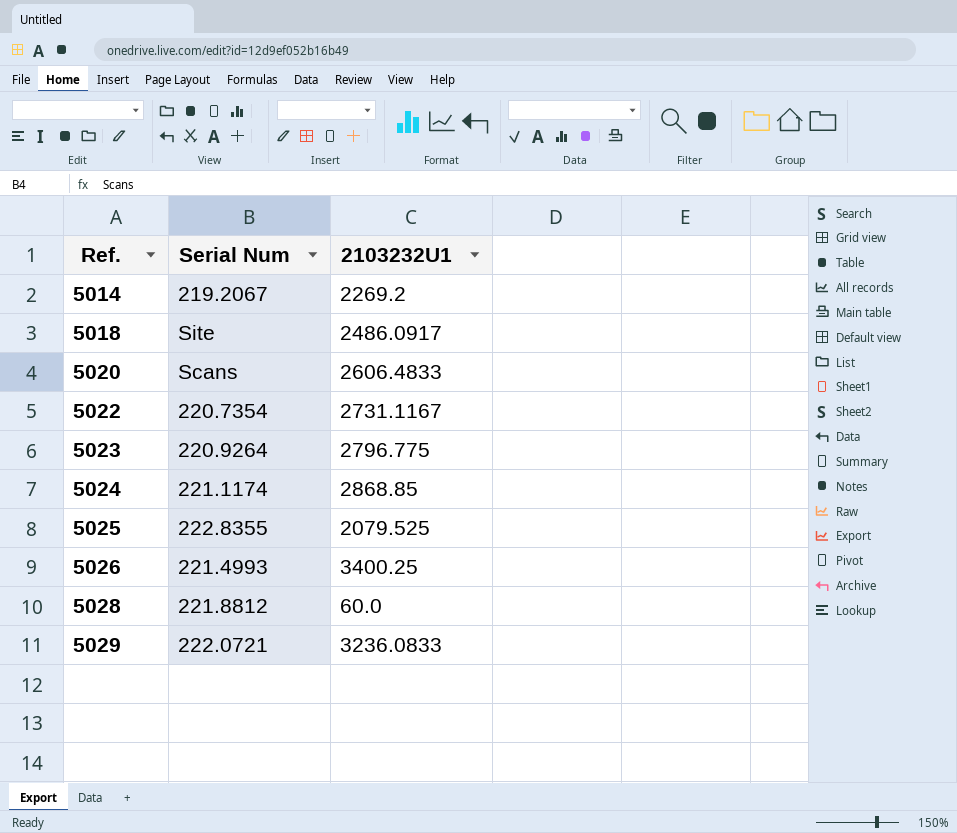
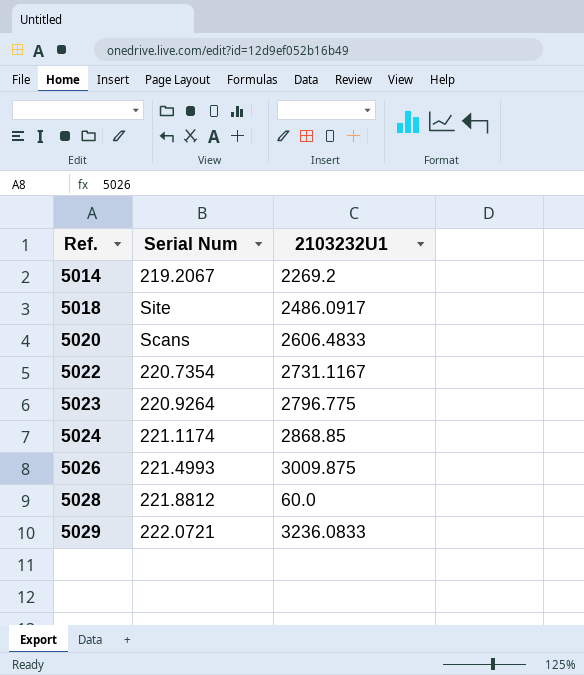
row 5025: 222.8355 | 2079.525 -> none
5026 | 2103232U1: 3400.25 -> 3009.875

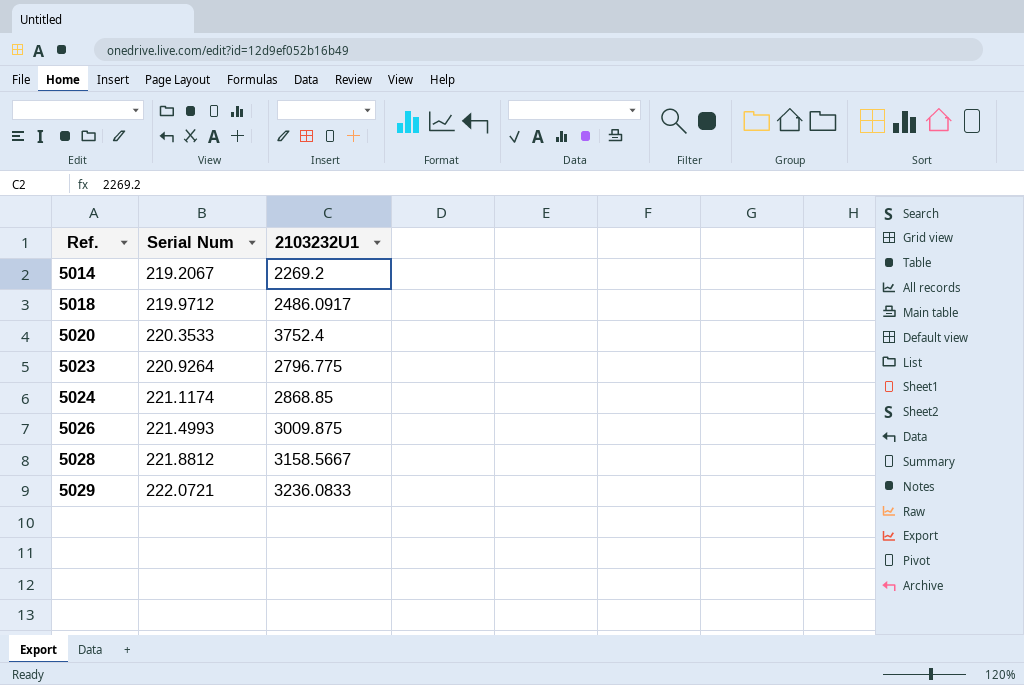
row 5022: 220.7354 | 2731.1167 -> none
5018 | Serial Num: Site -> 219.9712
5020 | Serial Num: Scans -> 220.3533
5020 | 2103232U1: 2606.4833 -> 3752.4
5028 | 2103232U1: 60.0 -> 3158.5667

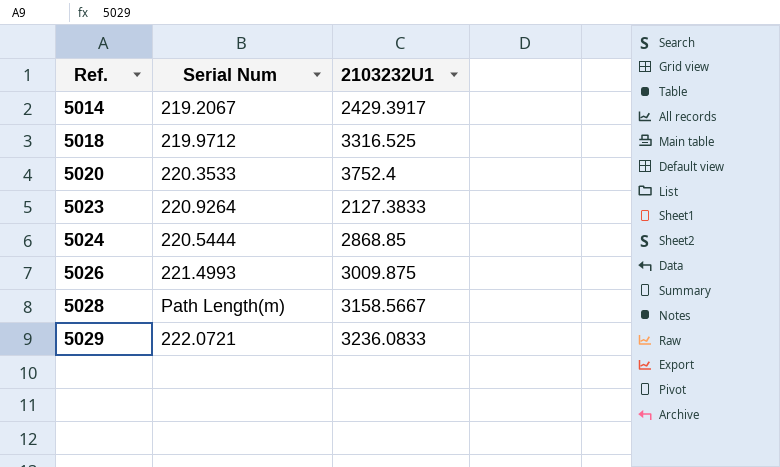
5014 | 2103232U1: 2269.2 -> 2429.3917
5018 | 2103232U1: 2486.0917 -> 3316.525
5023 | 2103232U1: 2796.775 -> 2127.3833
5024 | Serial Num: 221.1174 -> 220.5444
5028 | Serial Num: 221.8812 -> Path Length(m)

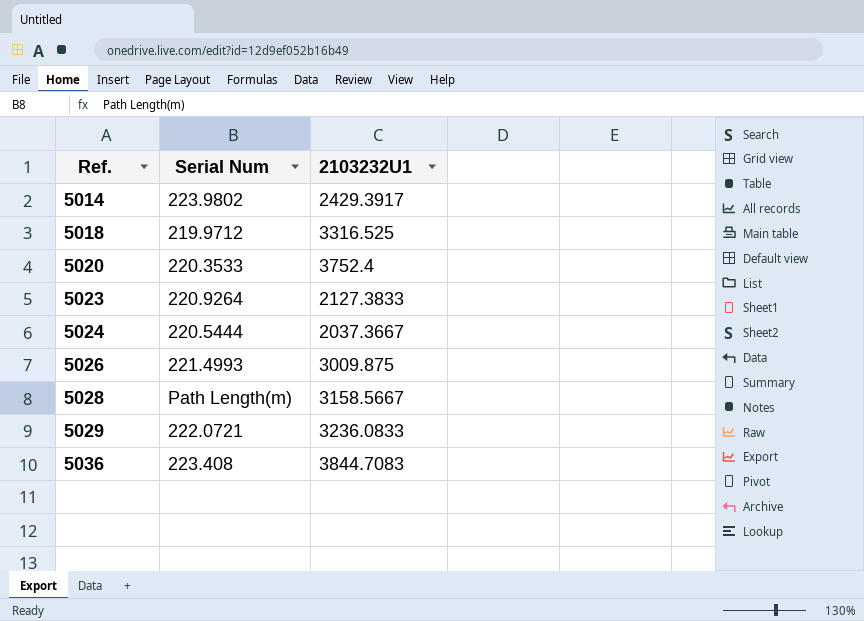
5014 | Serial Num: 219.2067 -> 223.9802
5024 | 2103232U1: 2868.85 -> 2037.3667
row 5036: none -> 223.408 | 3844.7083

